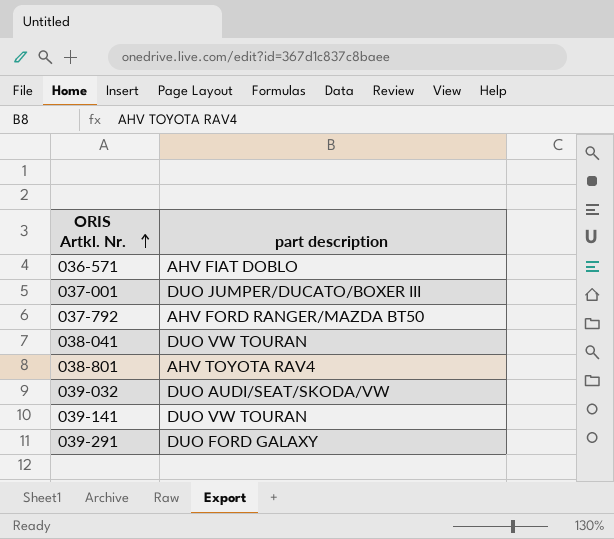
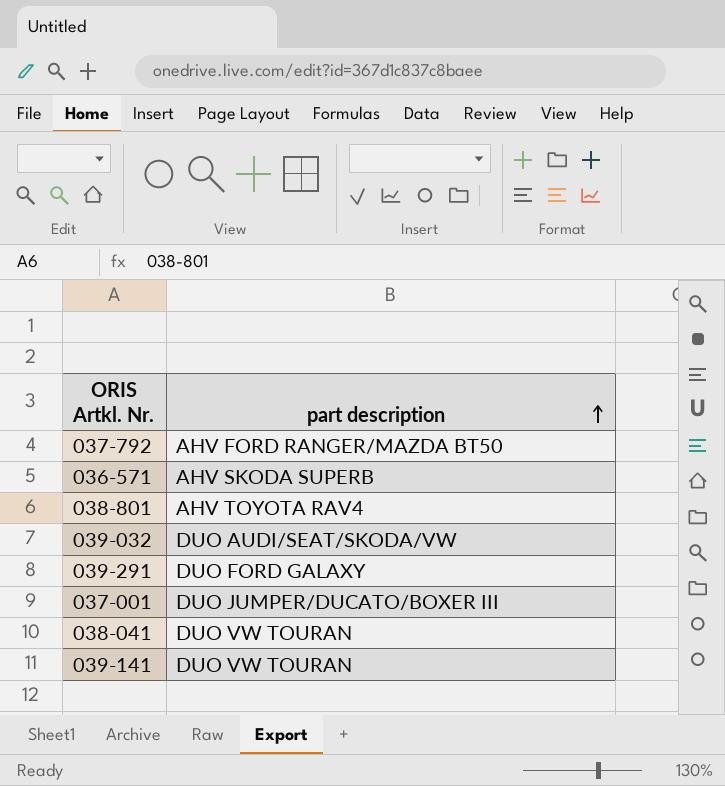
row order: ORIS Artkl. Nr. ascending -> part description ascending
036-571 | part description: AHV FIAT DOBLO -> AHV SKODA SUPERB

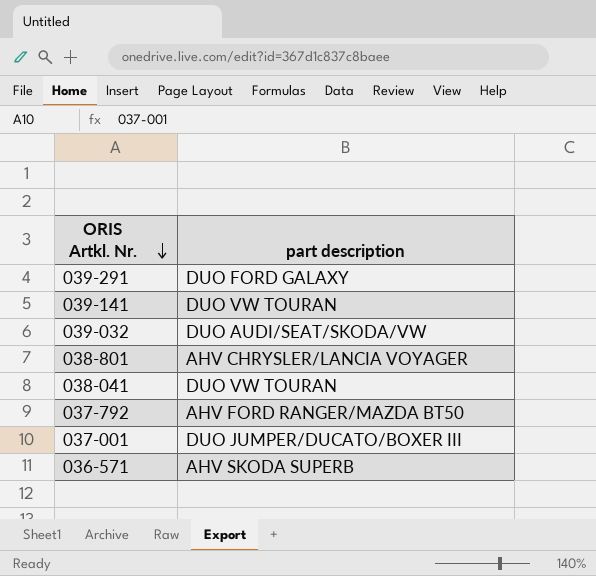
row order: part description ascending -> ORIS Artkl. Nr. descending
038-801 | part description: AHV TOYOTA RAV4 -> AHV CHRYSLER/LANCIA VOYAGER

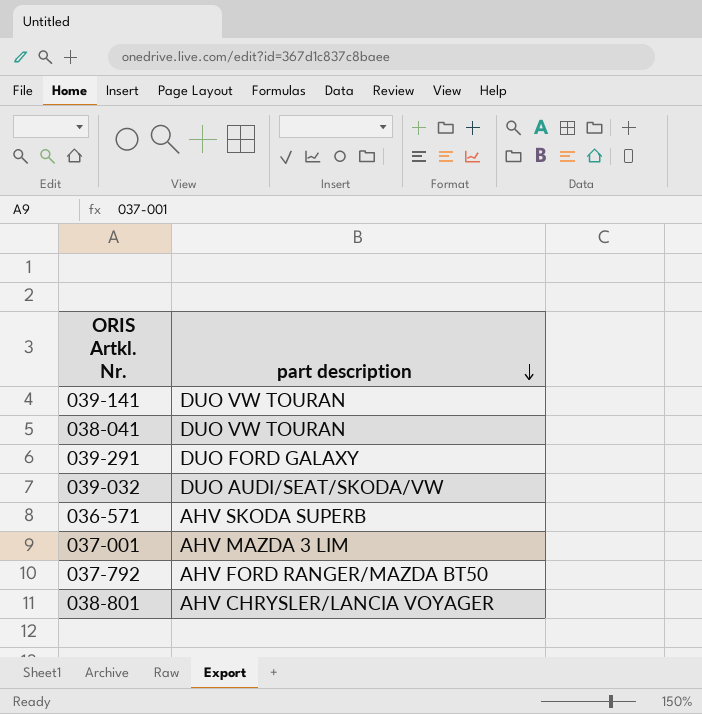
row order: ORIS Artkl. Nr. descending -> part description descending
037-001 | part description: DUO JUMPER/DUCATO/BOXER III -> AHV MAZDA 3 LIM

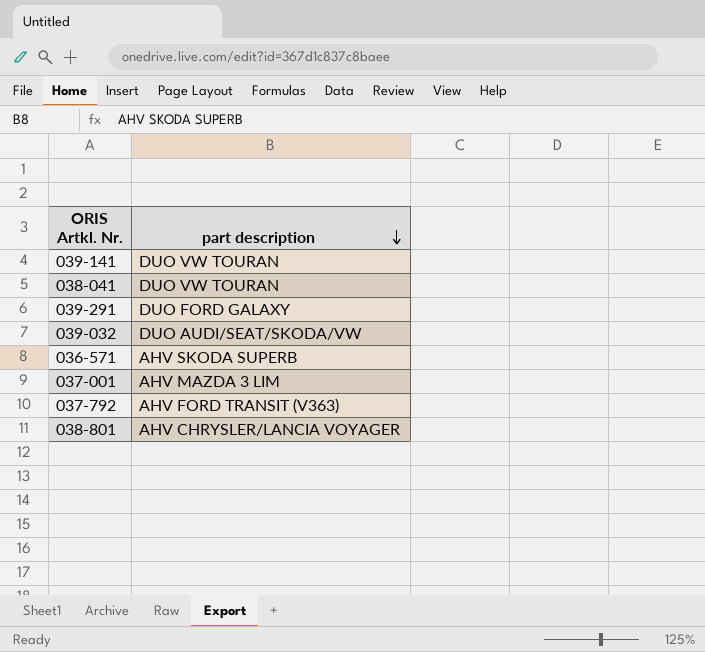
037-792 | part description: AHV FORD RANGER/MAZDA BT50 -> AHV FORD TRANSIT (V363)

